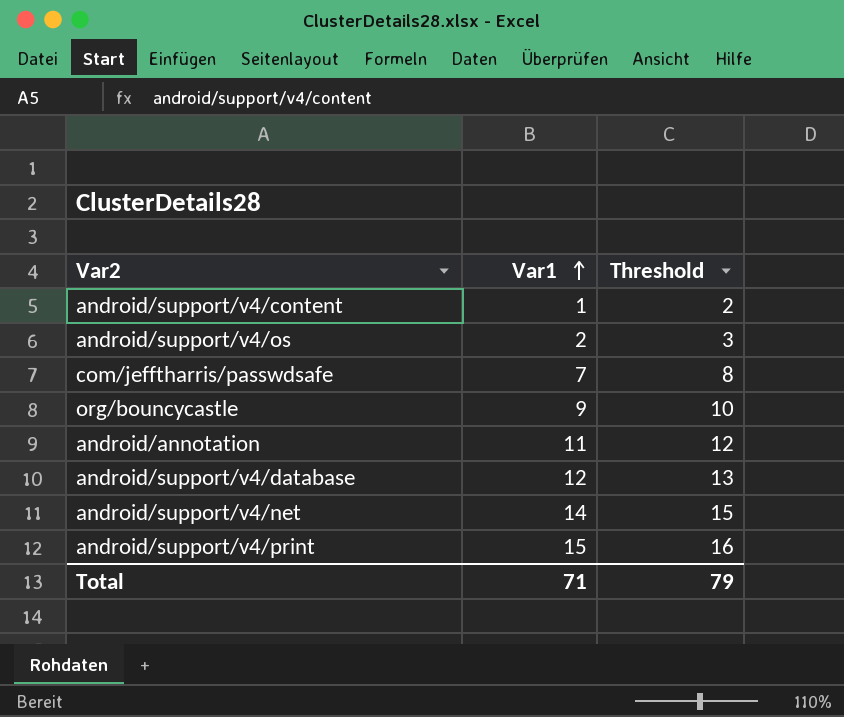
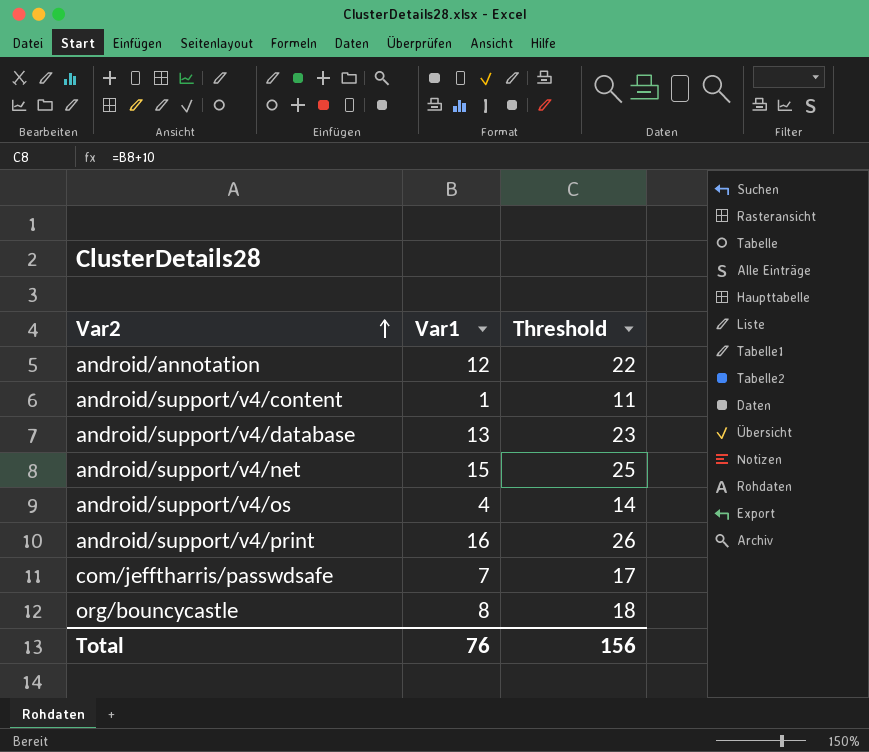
row order: Var1 ascending -> Var2 ascending
column Threshold | formula: [Var1] + 1 -> [Var1] + 10
android/annotation | Var1: 11 -> 12
android/support/v4/database | Var1: 12 -> 13
android/support/v4/net | Var1: 14 -> 15
android/support/v4/os | Var1: 2 -> 4
android/support/v4/print | Var1: 15 -> 16
org/bouncycastle | Var1: 9 -> 8
Total | Var1: 71 -> 76
Total | Threshold: 79 -> 156

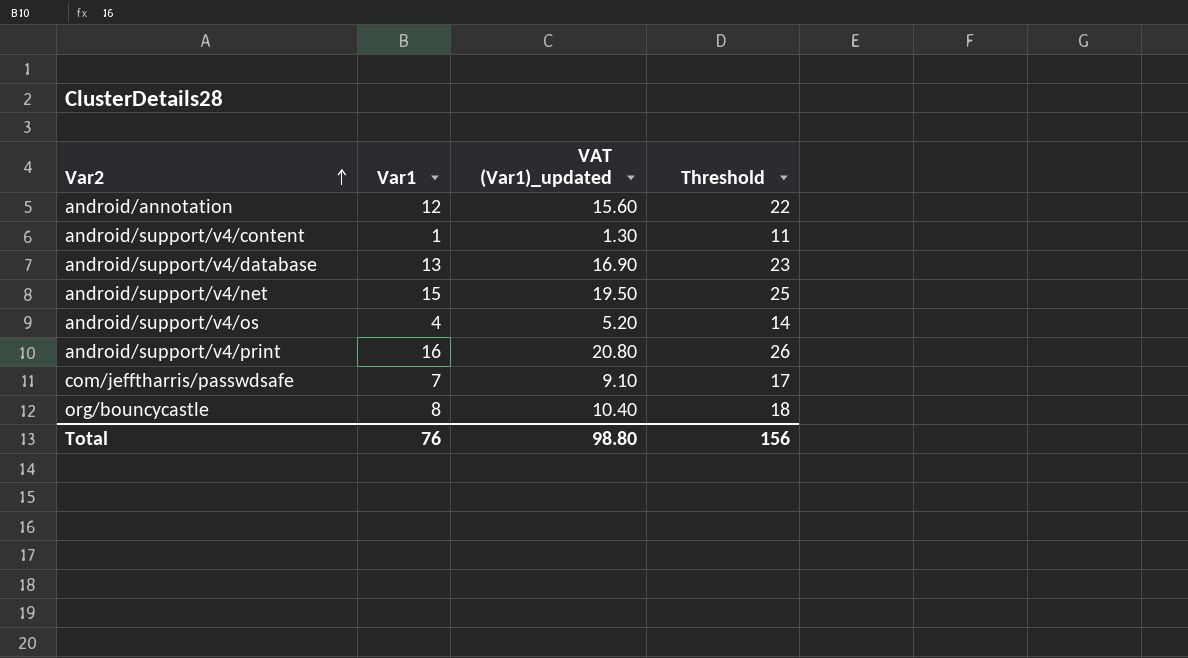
column VAT (Var1)_updated | formula: none -> [Var1] * 1.3

